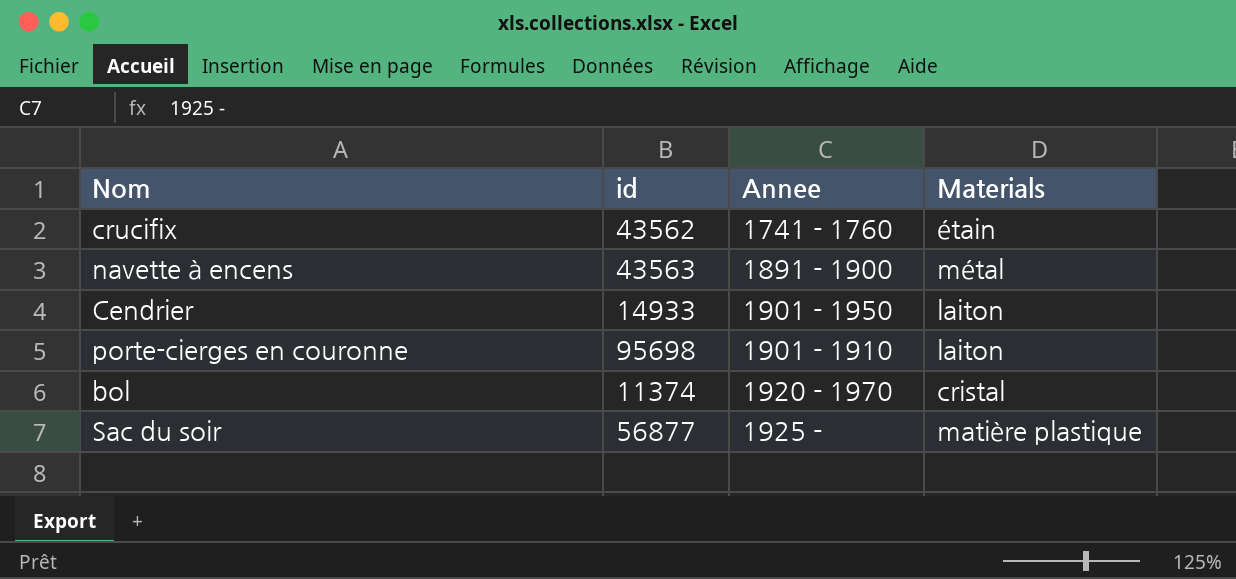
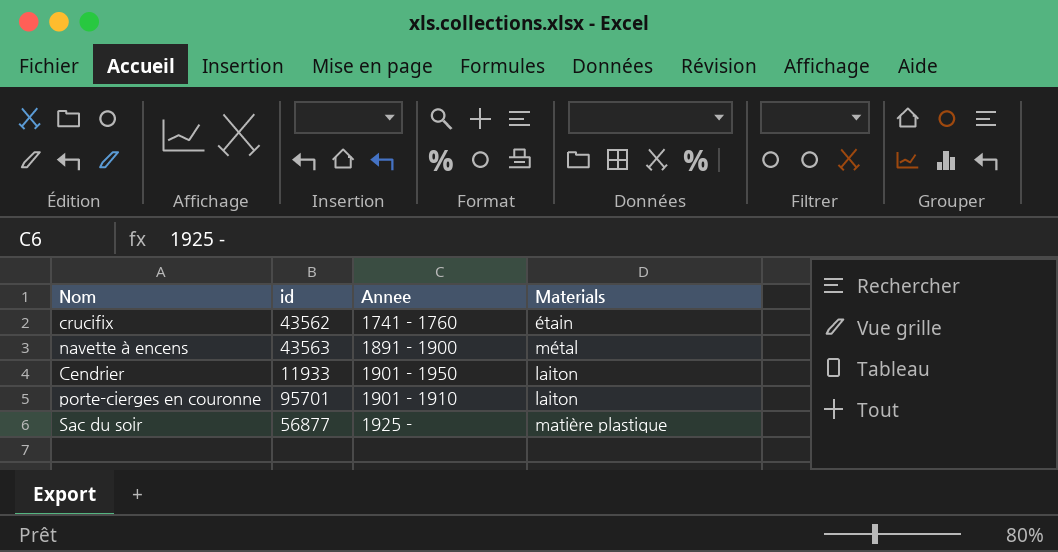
row bol: 11374 | 1920 - 1970 | cristal -> none
Cendrier | id: 14933 -> 11933
porte-cierges en couronne | id: 95698 -> 95701

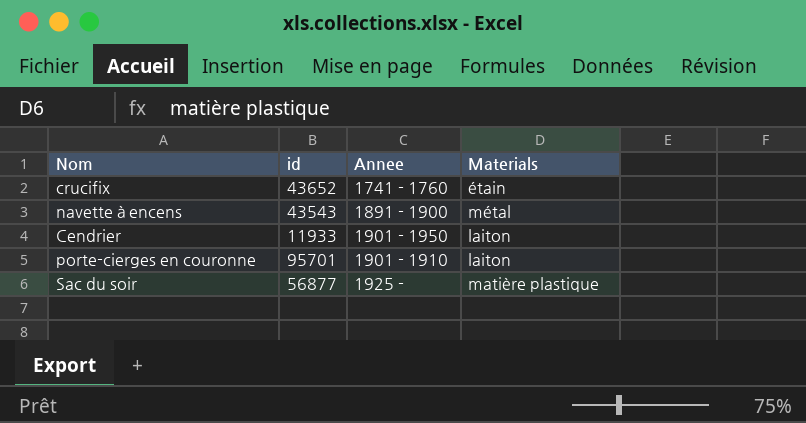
crucifix | id: 43562 -> 43652
navette à encens | id: 43563 -> 43543

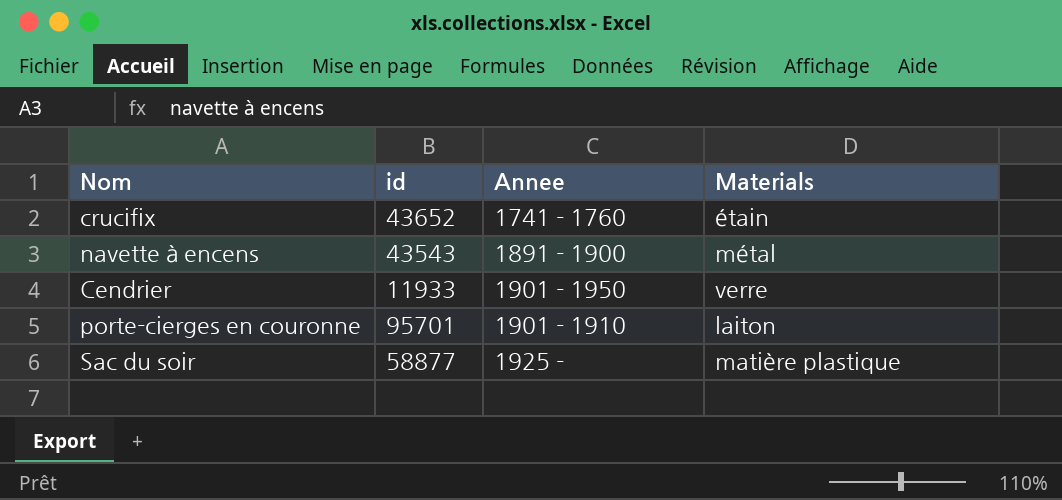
Cendrier | Materials: laiton -> verre
Sac du soir | id: 56877 -> 58877

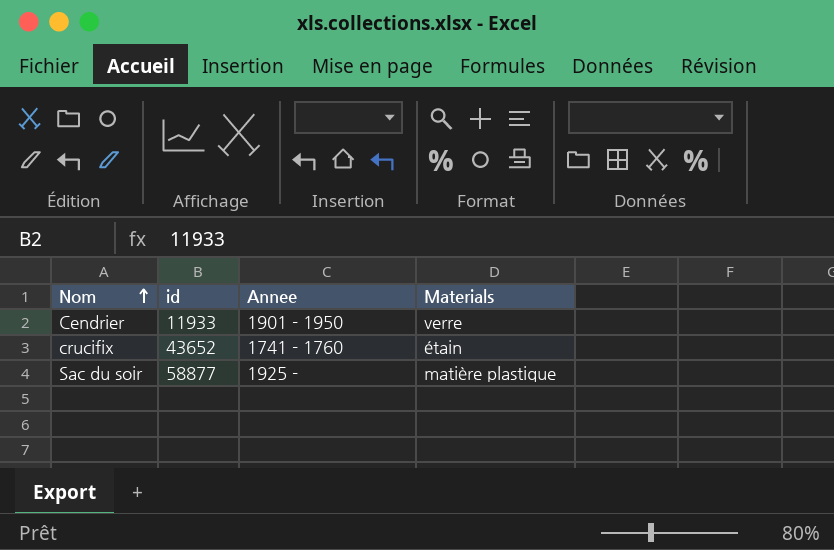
row order: none -> Nom ascending
row navette à encens: 43543 | 1891 - 1900 | métal -> none
row porte-cierges en couronne: 95701 | 1901 - 1910 | laiton -> none

